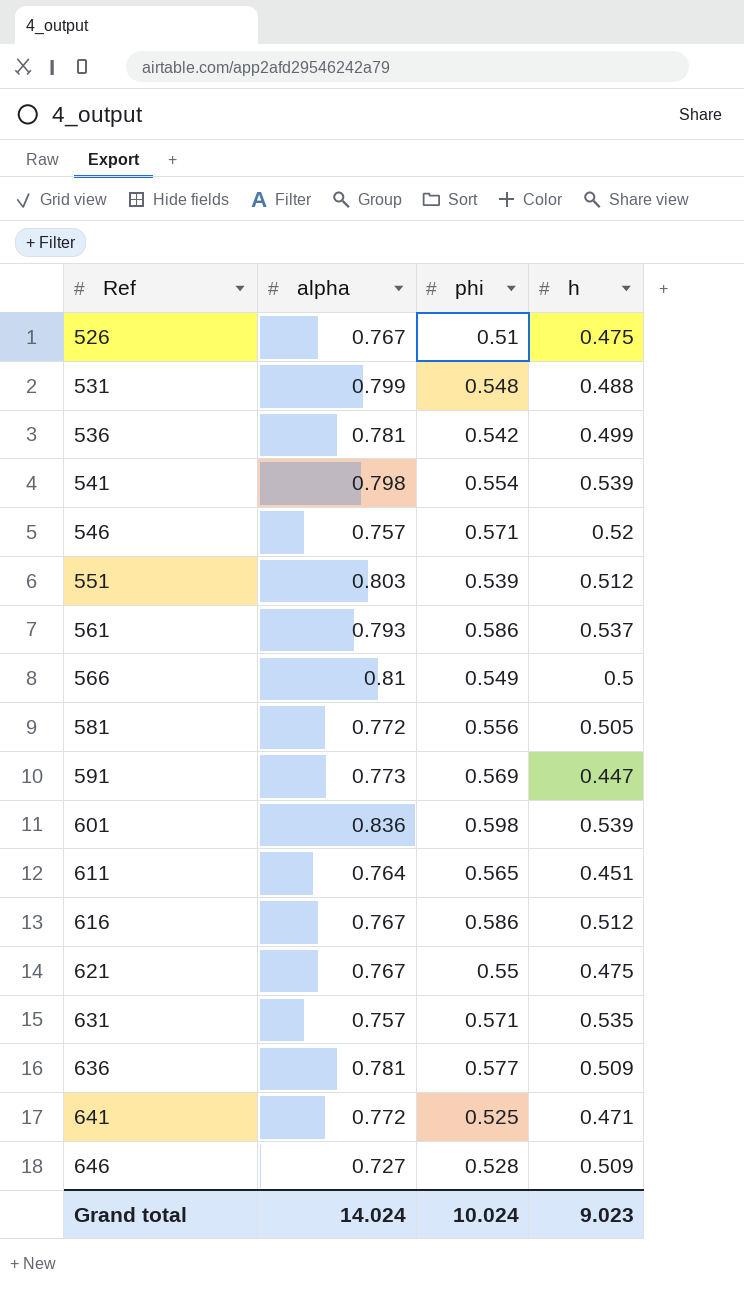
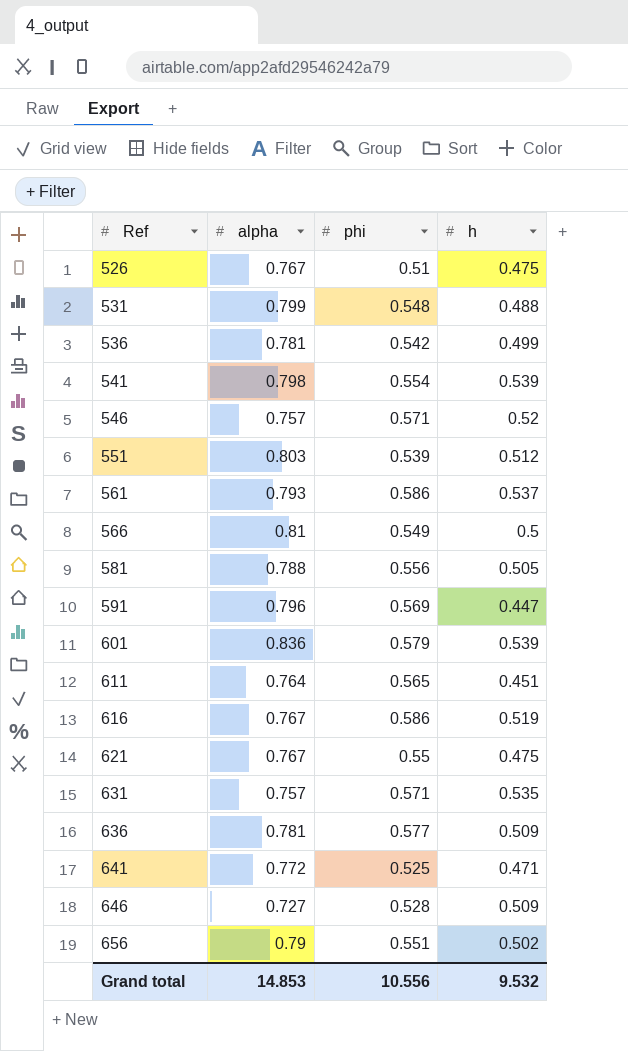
581 | alpha: 0.772 -> 0.788
591 | alpha: 0.773 -> 0.796
601 | phi: 0.598 -> 0.579
616 | h: 0.512 -> 0.519
row 656: none -> 0.79 | 0.551 | 0.502
Grand total | alpha: 14.024 -> 14.853
Grand total | phi: 10.024 -> 10.556
Grand total | h: 9.023 -> 9.532

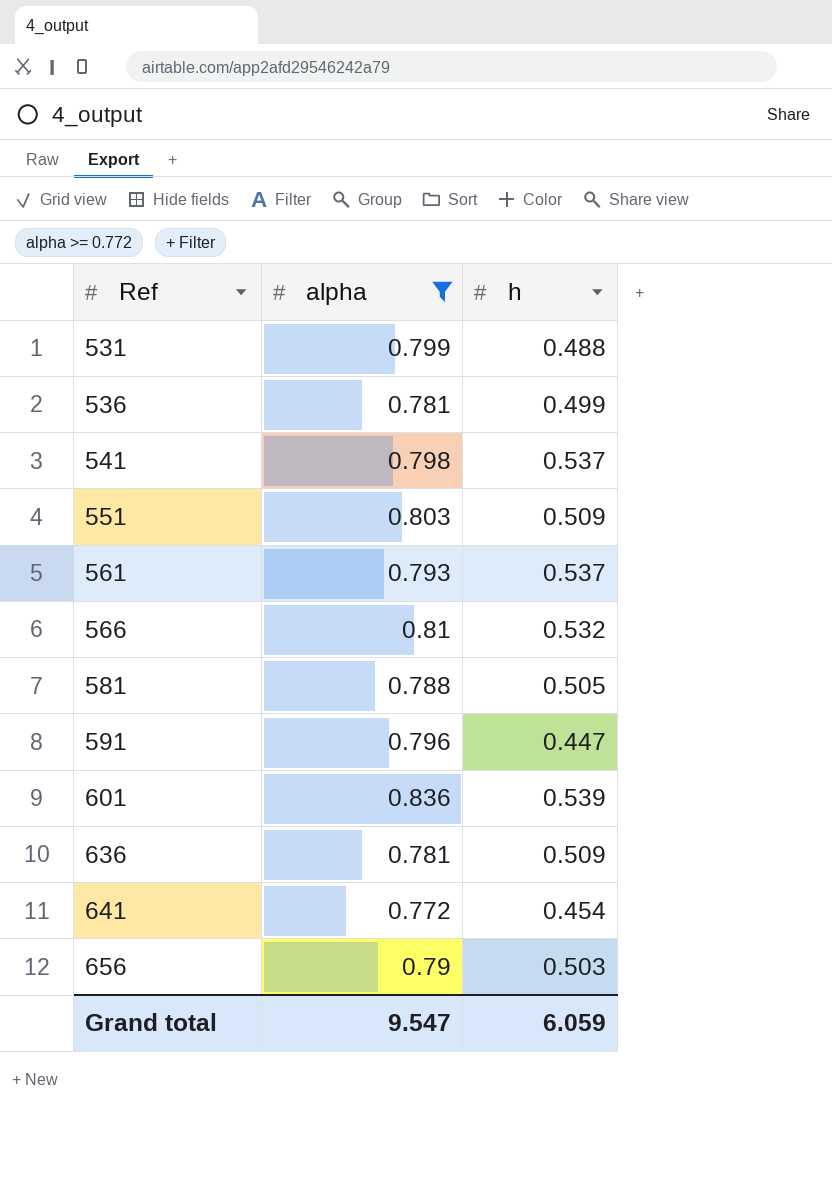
filter: none -> alpha >= 0.772
column phi | position: 3 -> none
541 | h: 0.539 -> 0.537
551 | h: 0.512 -> 0.509
566 | h: 0.5 -> 0.532
641 | h: 0.471 -> 0.454
656 | h: 0.502 -> 0.503
Grand total | alpha: 14.853 -> 9.547
Grand total | h: 9.532 -> 6.059

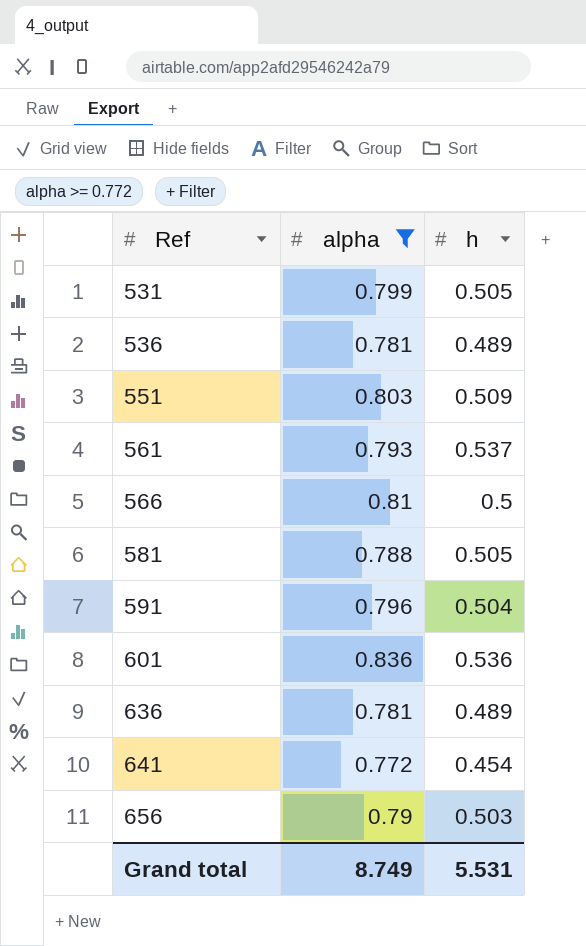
row 541: 0.798 | 0.537 -> none
531 | h: 0.488 -> 0.505
536 | h: 0.499 -> 0.489
566 | h: 0.532 -> 0.5
591 | h: 0.447 -> 0.504
601 | h: 0.539 -> 0.536
636 | h: 0.509 -> 0.489
Grand total | alpha: 9.547 -> 8.749
Grand total | h: 6.059 -> 5.531

